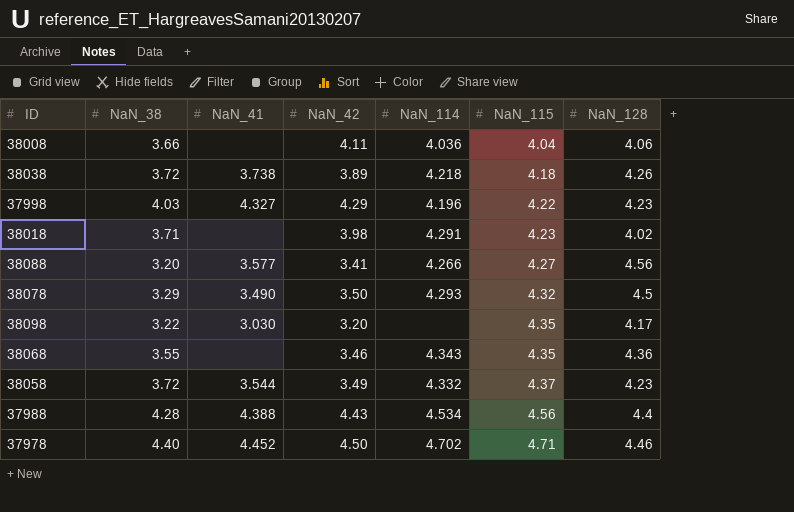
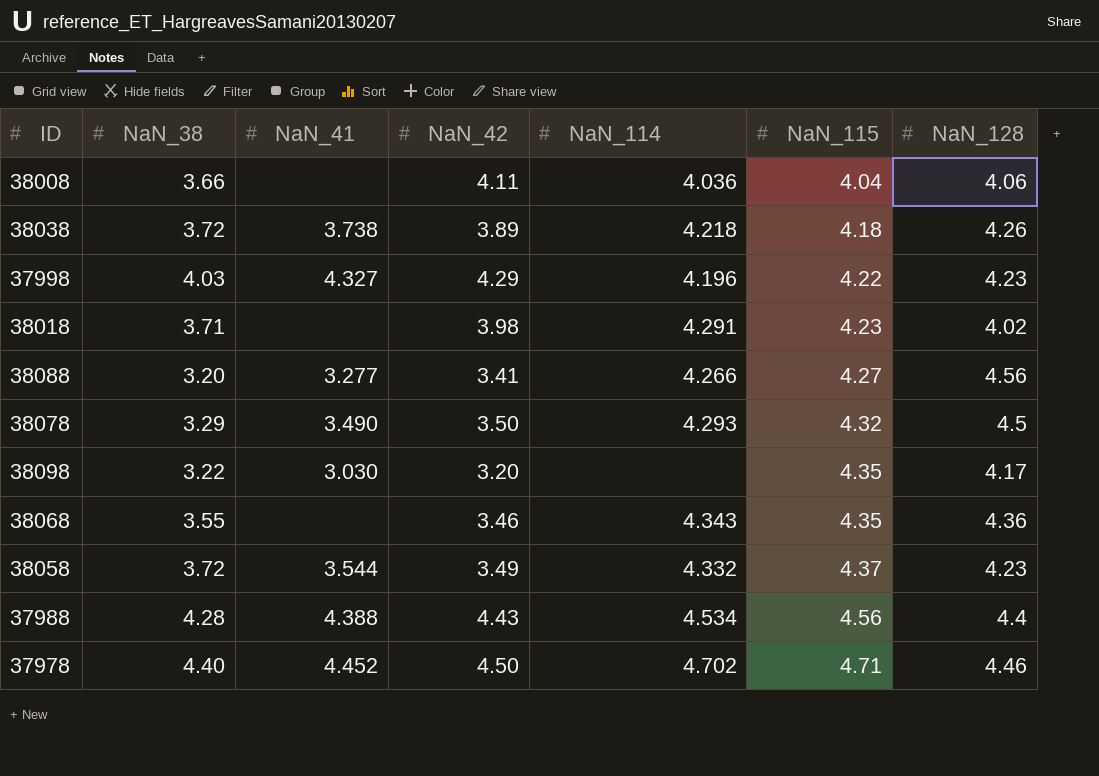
38088 | NaN_41: 3.577 -> 3.277

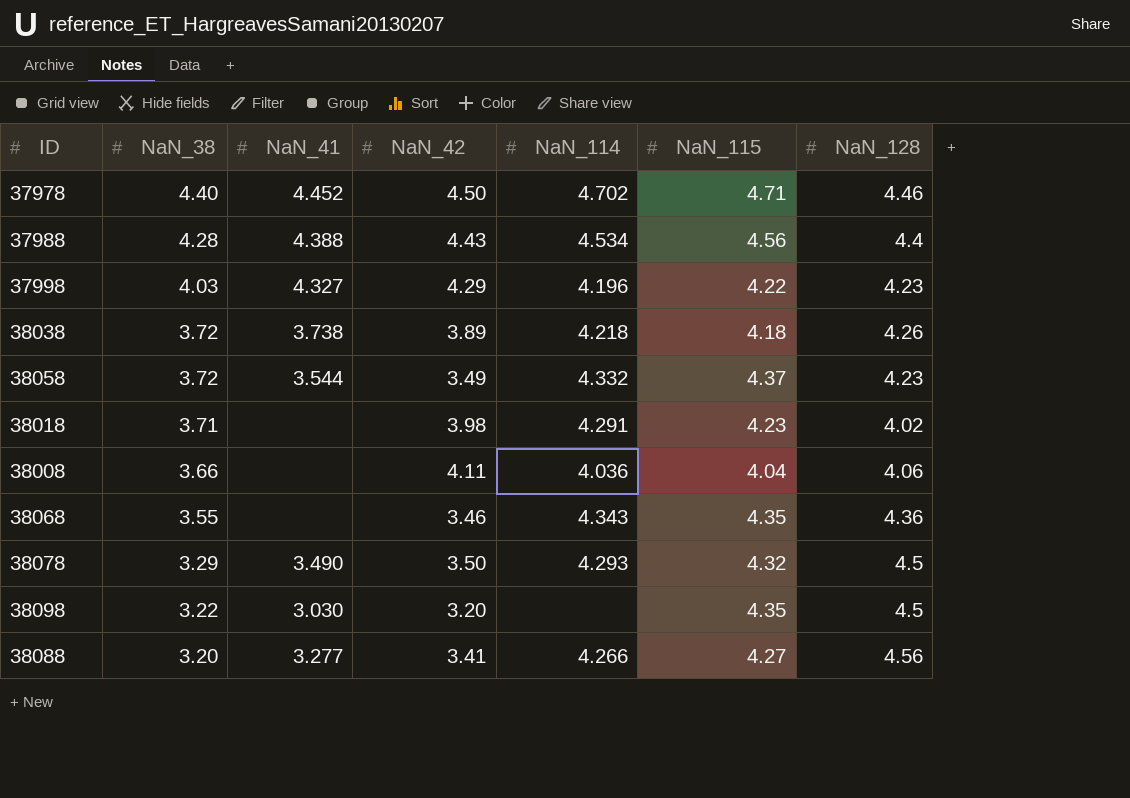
row order: NaN_115 ascending -> NaN_38 descending
38098 | NaN_128: 4.17 -> 4.5

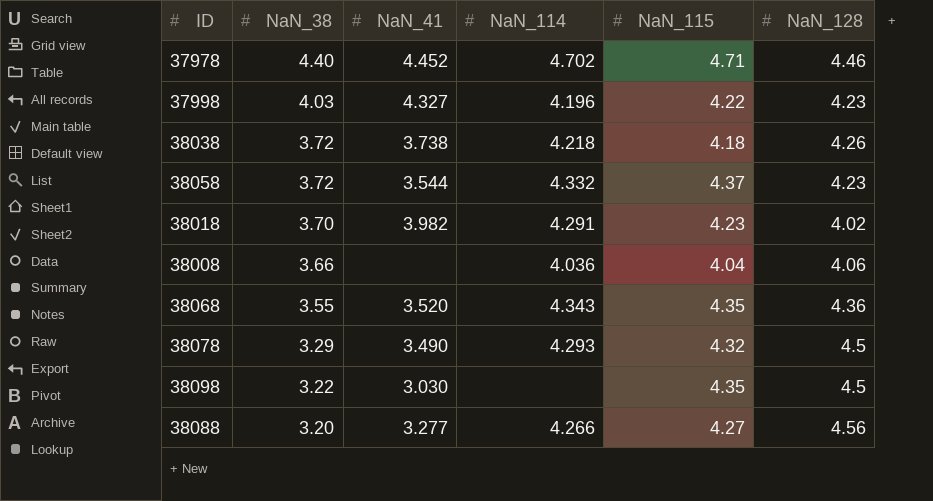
column NaN_42 | position: 4 -> none
row 37988: 4.28 | 4.388 | 4.43 | 4.534 | 4.56 | 4.4 -> none
38018 | NaN_38: 3.71 -> 3.70
38018 | NaN_41: none -> 3.982
38068 | NaN_41: none -> 3.520

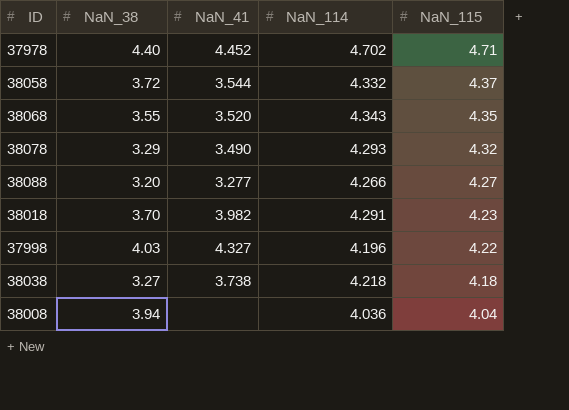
row order: NaN_38 descending -> NaN_115 descending
column NaN_128 | position: 6 -> none
row 38098: 3.22 | 3.030 | none | 4.35 | 4.5 -> none
38038 | NaN_38: 3.72 -> 3.27
38008 | NaN_38: 3.66 -> 3.94

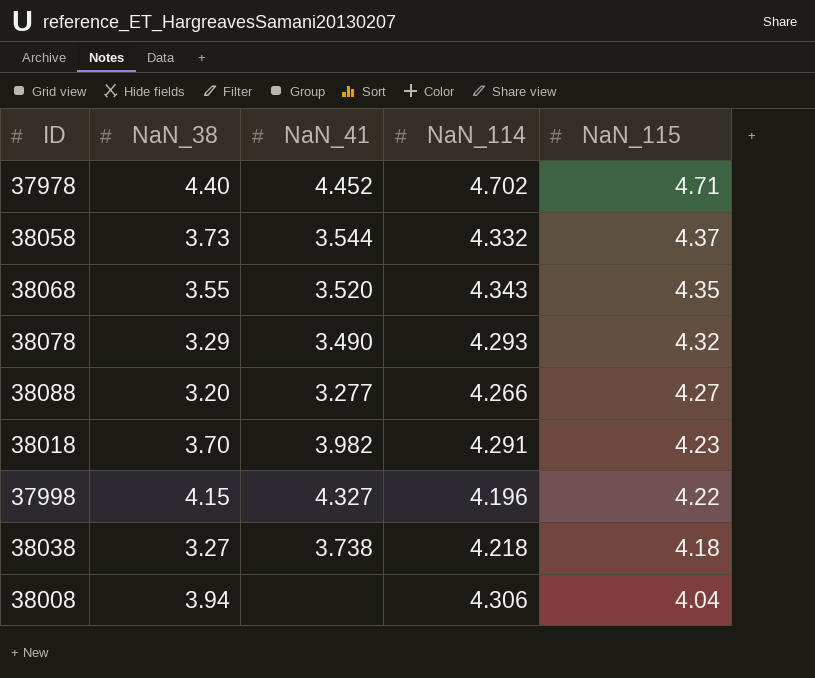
38058 | NaN_38: 3.72 -> 3.73
37998 | NaN_38: 4.03 -> 4.15
38008 | NaN_114: 4.036 -> 4.306

